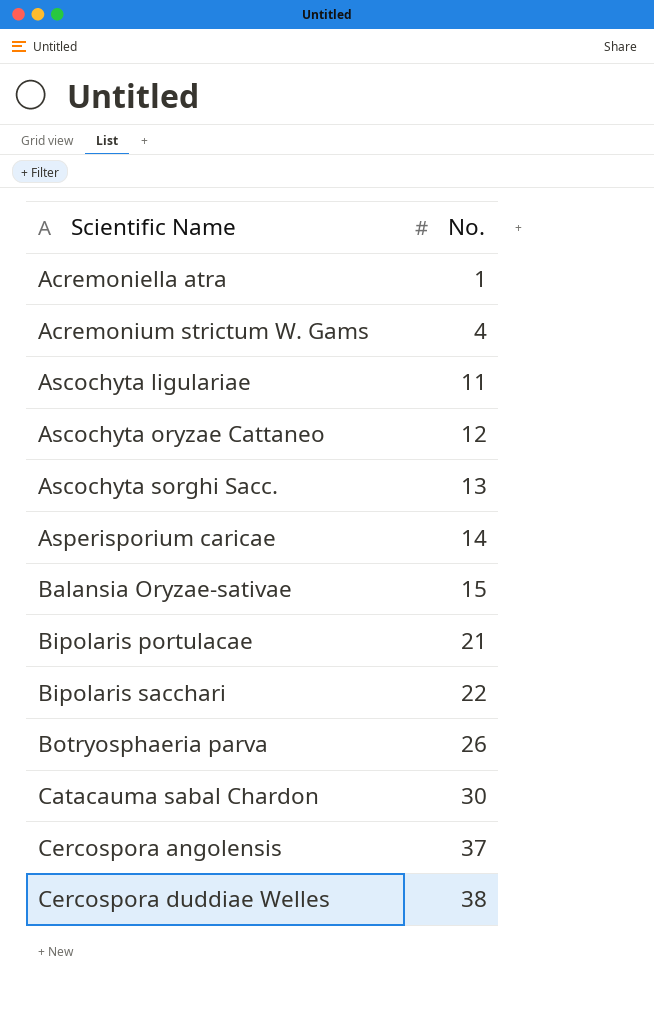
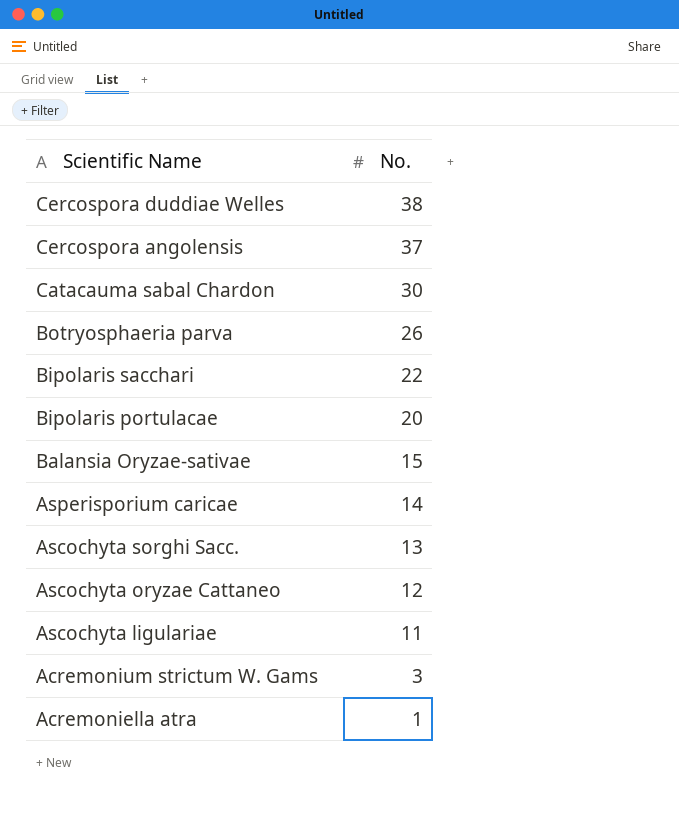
row order: Scientific Name ascending -> Scientific Name descending
Bipolaris portulacae | No.: 21 -> 20
Acremonium strictum W. Gams | No.: 4 -> 3

